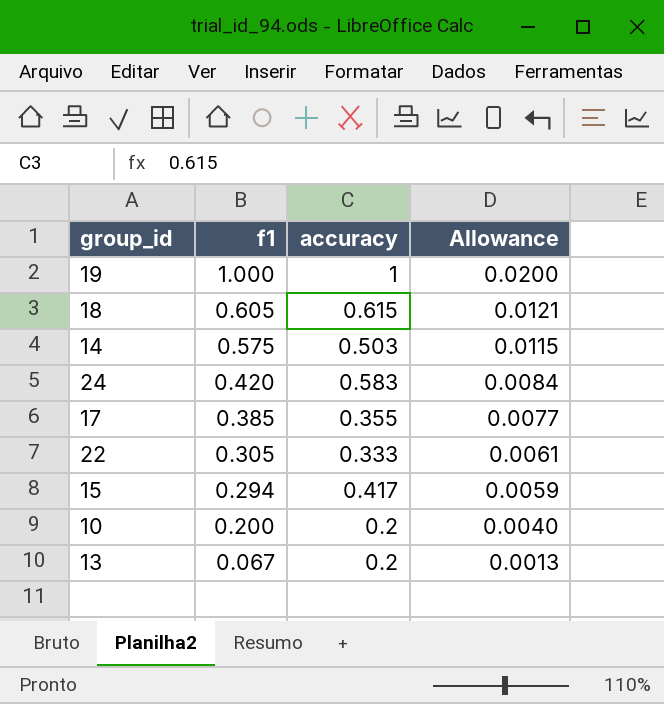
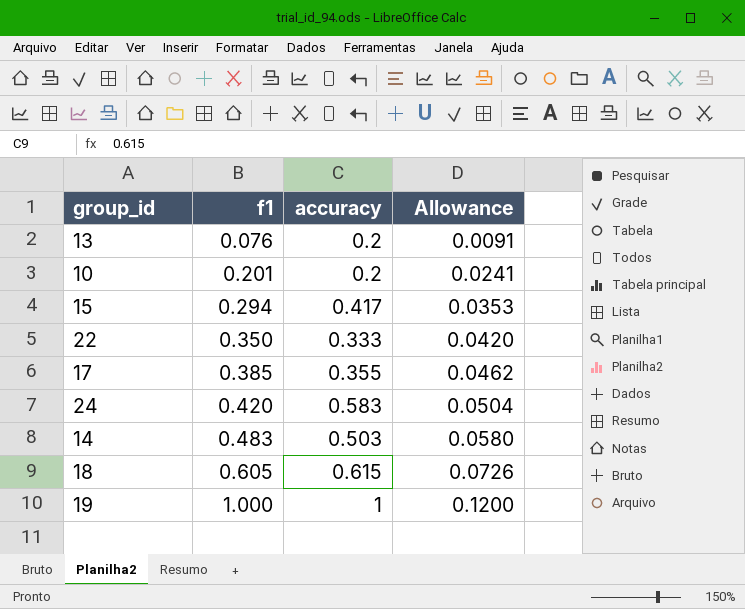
row order: f1 descending -> f1 ascending
column Allowance | formula: [f1] * 0.02 -> [f1] * 0.12
13 | f1: 0.067 -> 0.076
10 | f1: 0.200 -> 0.201
22 | f1: 0.305 -> 0.350
14 | f1: 0.575 -> 0.483

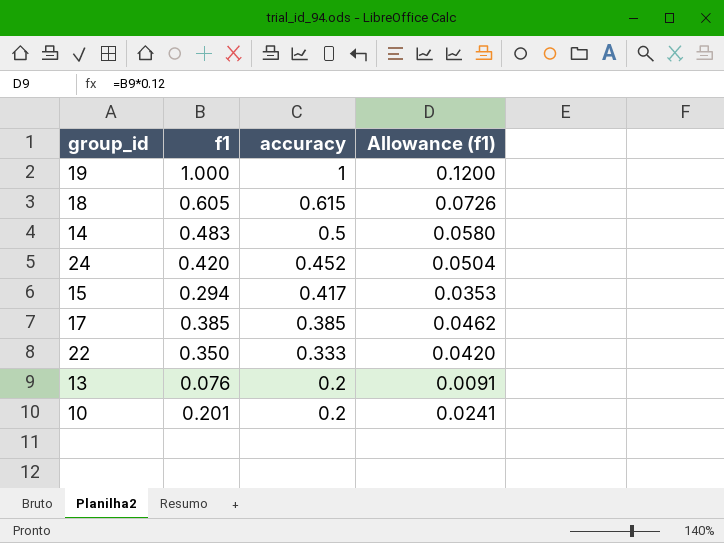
row order: f1 ascending -> accuracy descending
column name: Allowance -> Allowance (f1)
14 | accuracy: 0.503 -> 0.5
24 | accuracy: 0.583 -> 0.452
17 | accuracy: 0.355 -> 0.385

